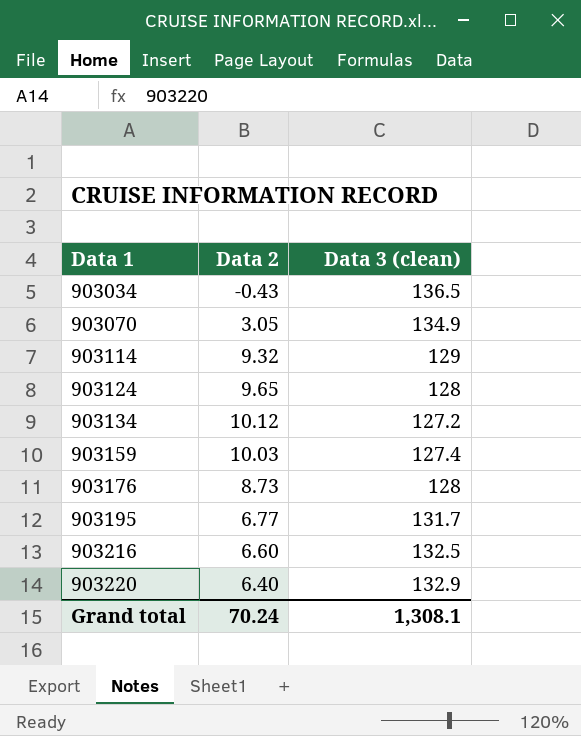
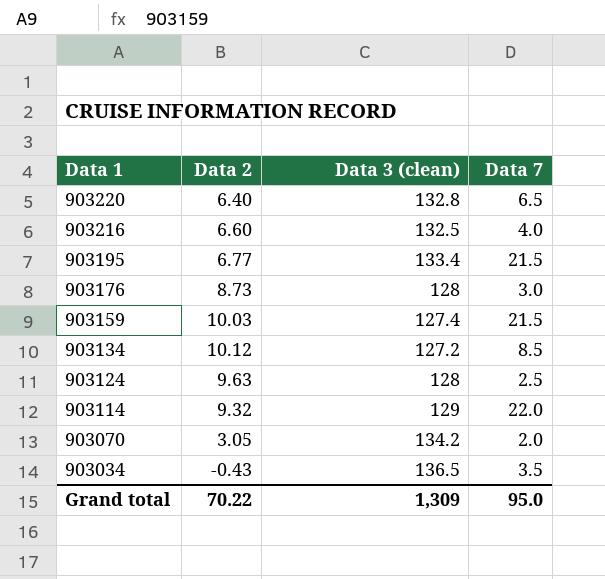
row order: Data 1 ascending -> Data 1 descending
column Data 7 | position: none -> 4
903220 | Data 3 (clean): 132.9 -> 132.8
903195 | Data 3 (clean): 131.7 -> 133.4
903124 | Data 2: 9.65 -> 9.63
903070 | Data 3 (clean): 134.9 -> 134.2
Grand total | Data 2: 70.24 -> 70.22
Grand total | Data 3 (clean): 1,308.1 -> 1,309

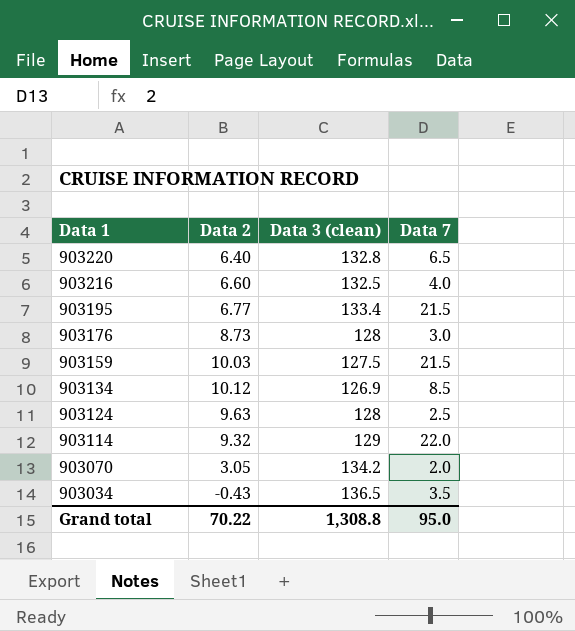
903159 | Data 3 (clean): 127.4 -> 127.5
903134 | Data 3 (clean): 127.2 -> 126.9
Grand total | Data 3 (clean): 1,309 -> 1,308.8

